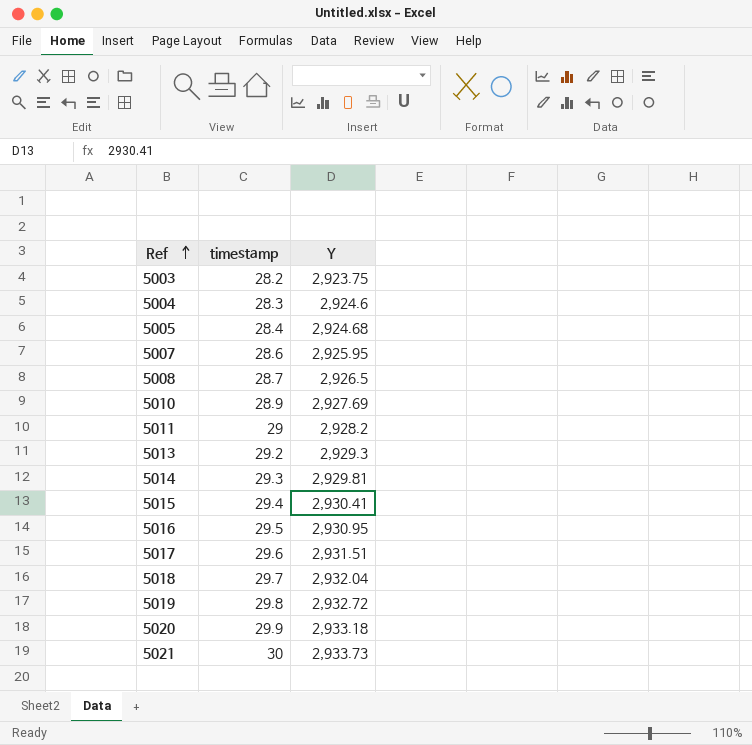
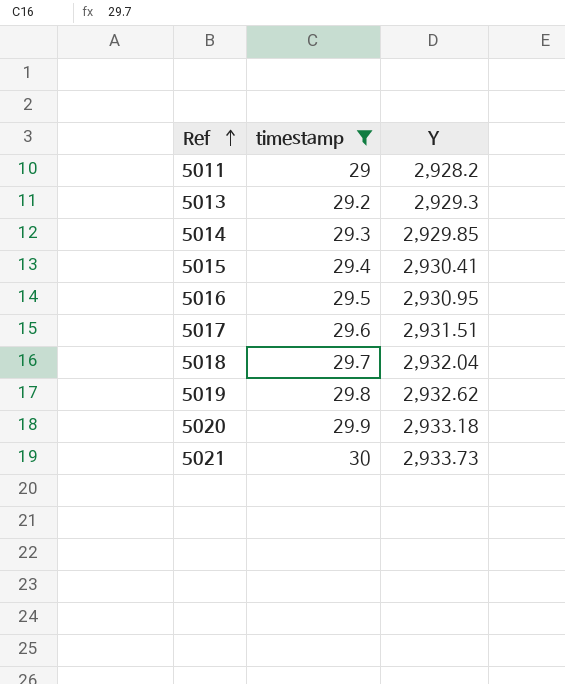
filter: none -> timestamp >= 29
5014 | Y: 2,929.81 -> 2,929.85
5019 | Y: 2,932.72 -> 2,932.62

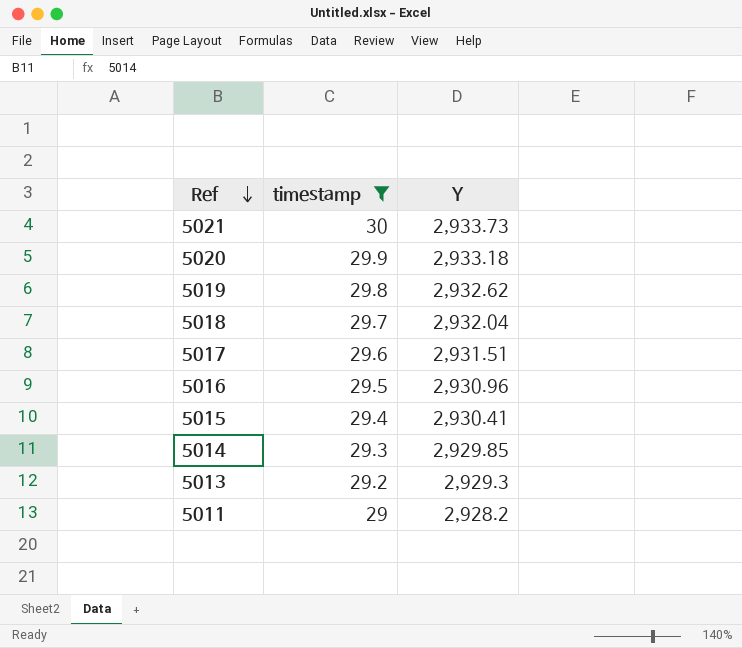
row order: Ref ascending -> Ref descending
5016 | Y: 2,930.95 -> 2,930.96

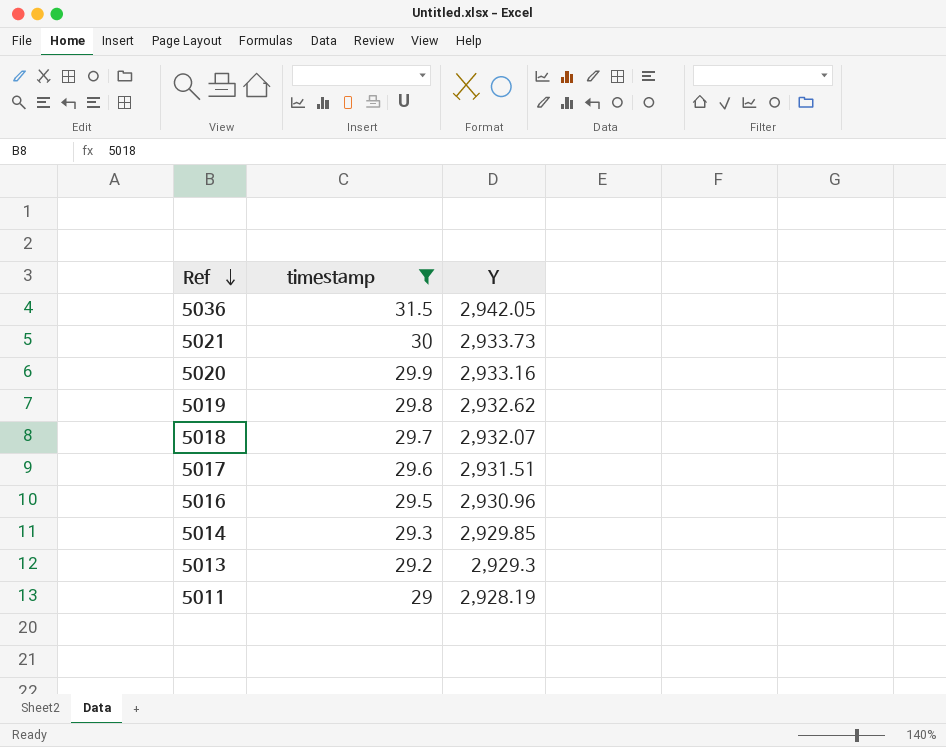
row 5015: 29.4 | 2,930.41 -> none
row 5036: none -> 31.5 | 2,942.05
5020 | Y: 2,933.18 -> 2,933.16
5018 | Y: 2,932.04 -> 2,932.07
5011 | Y: 2,928.2 -> 2,928.19

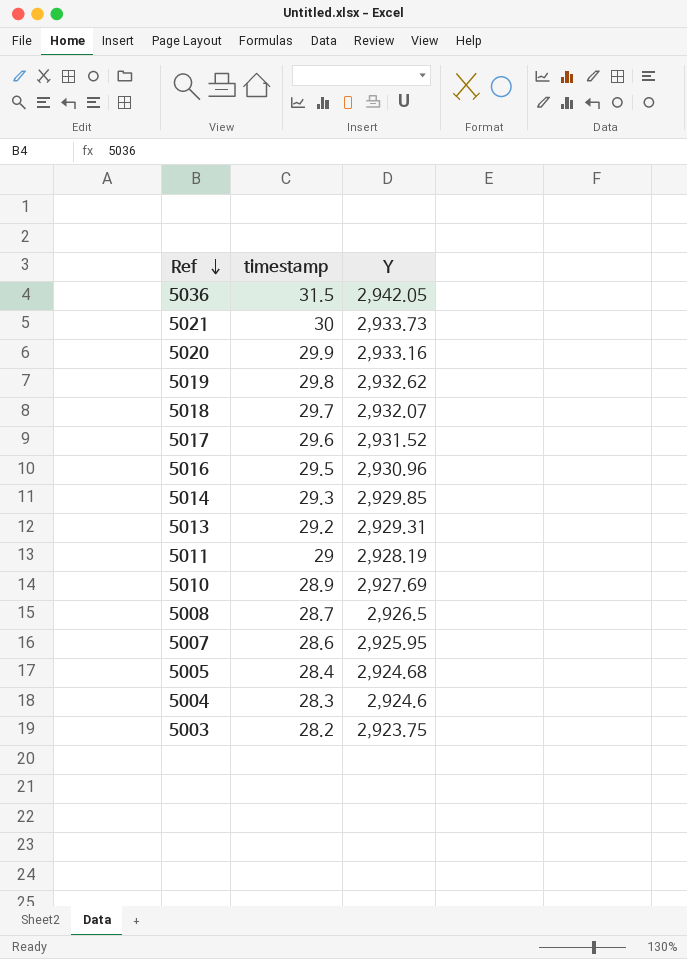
filter: timestamp >= 29 -> none
5017 | Y: 2,931.51 -> 2,931.52
5013 | Y: 2,929.3 -> 2,929.31

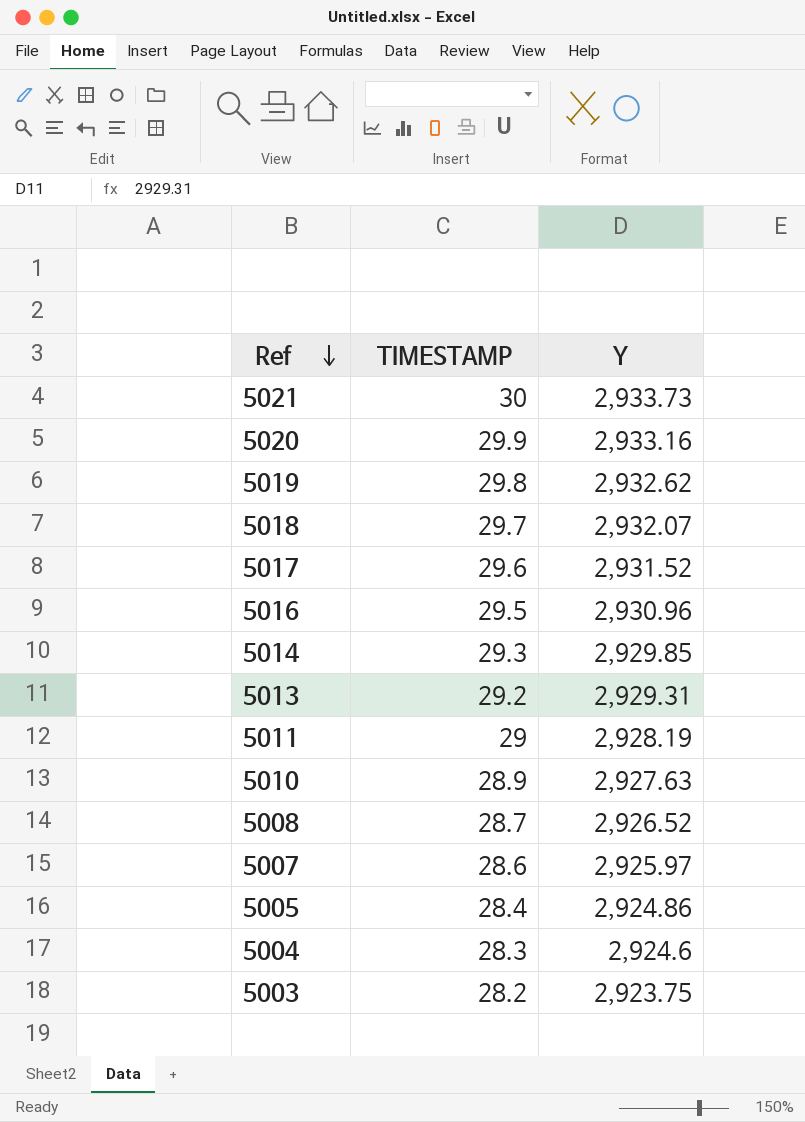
column name: timestamp -> TIMESTAMP
row 5036: 31.5 | 2,942.05 -> none
5010 | Y: 2,927.69 -> 2,927.63
5008 | Y: 2,926.5 -> 2,926.52
5007 | Y: 2,925.95 -> 2,925.97
5005 | Y: 2,924.68 -> 2,924.86

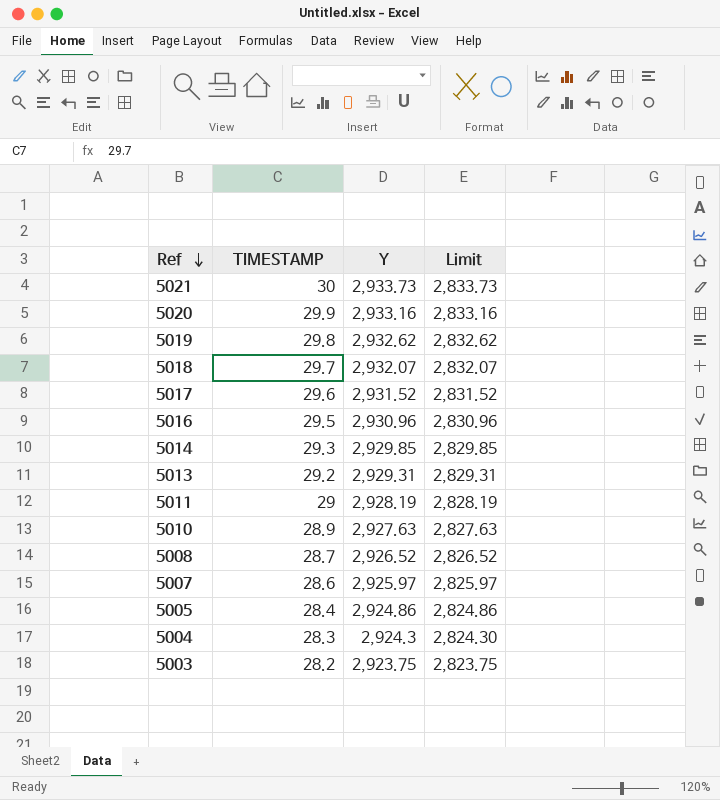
column Limit | formula: none -> [Y] - 100
5004 | Y: 2,924.6 -> 2,924.3

